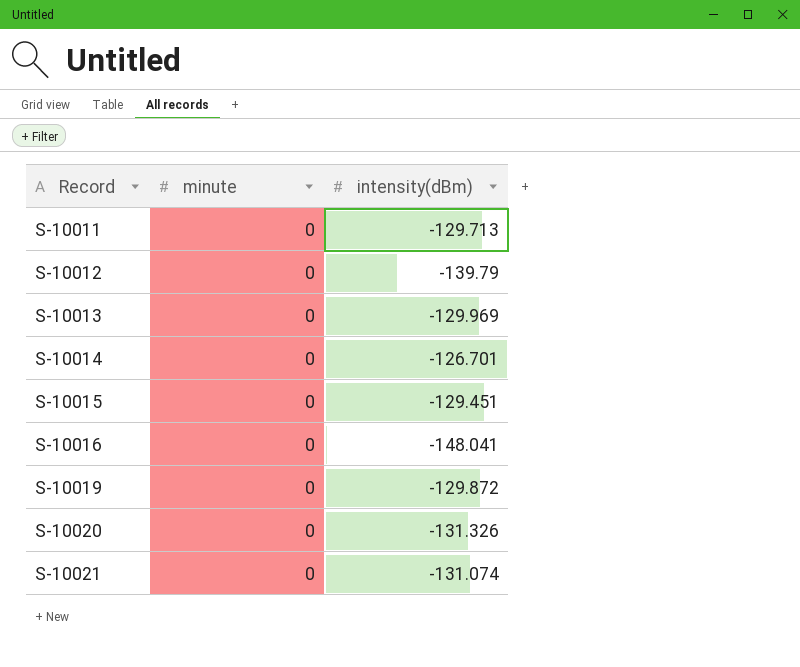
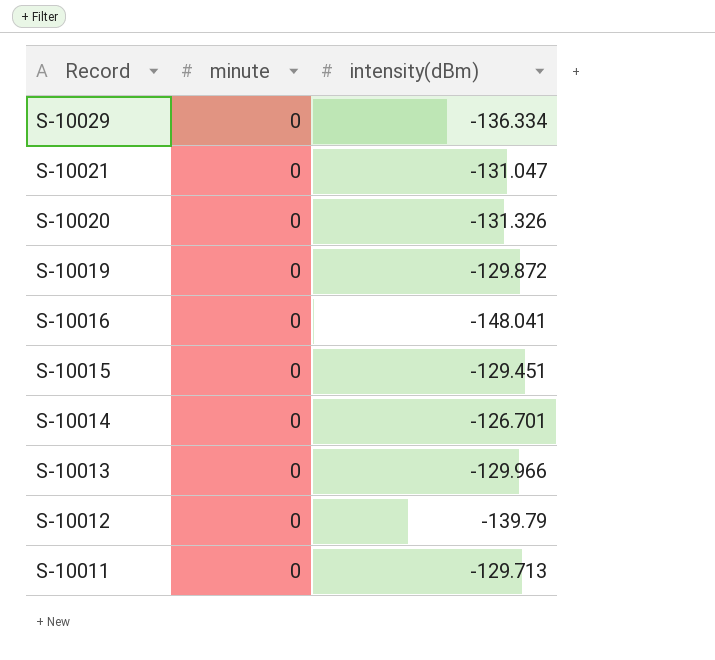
row order: Record ascending -> Record descending
row S-10029: none -> 0 | -136.334
S-10021 | intensity(dBm): -131.074 -> -131.047
S-10013 | intensity(dBm): -129.969 -> -129.966

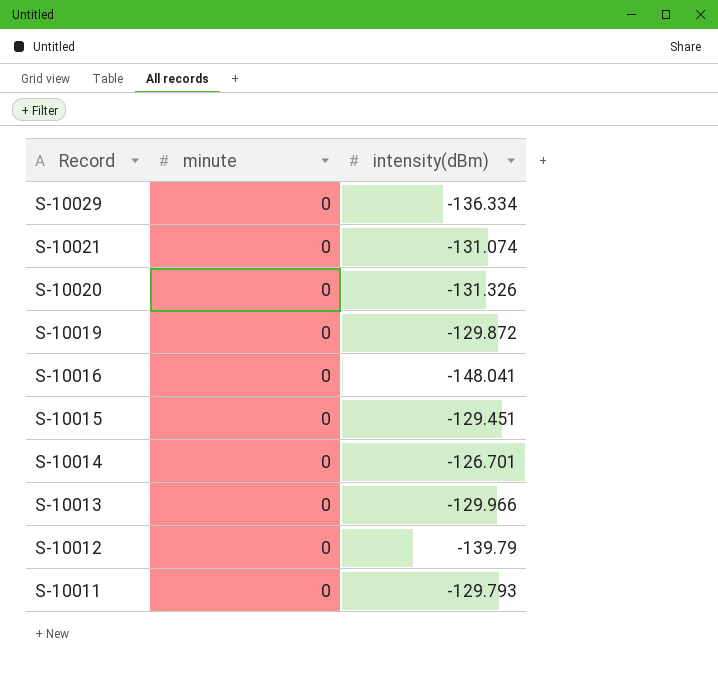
S-10021 | intensity(dBm): -131.047 -> -131.074
S-10011 | intensity(dBm): -129.713 -> -129.793

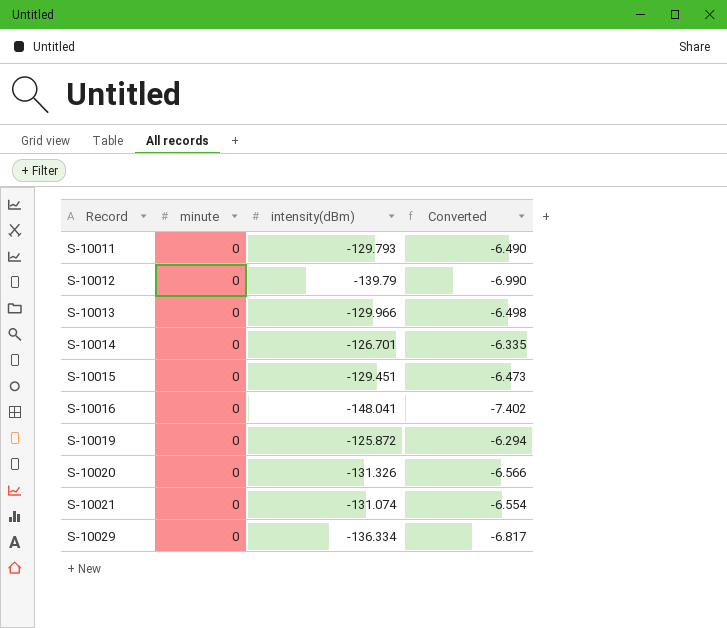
row order: Record descending -> Record ascending
column Converted | formula: none -> [intensity(dBm)] * 0.05
S-10019 | intensity(dBm): -129.872 -> -125.872

